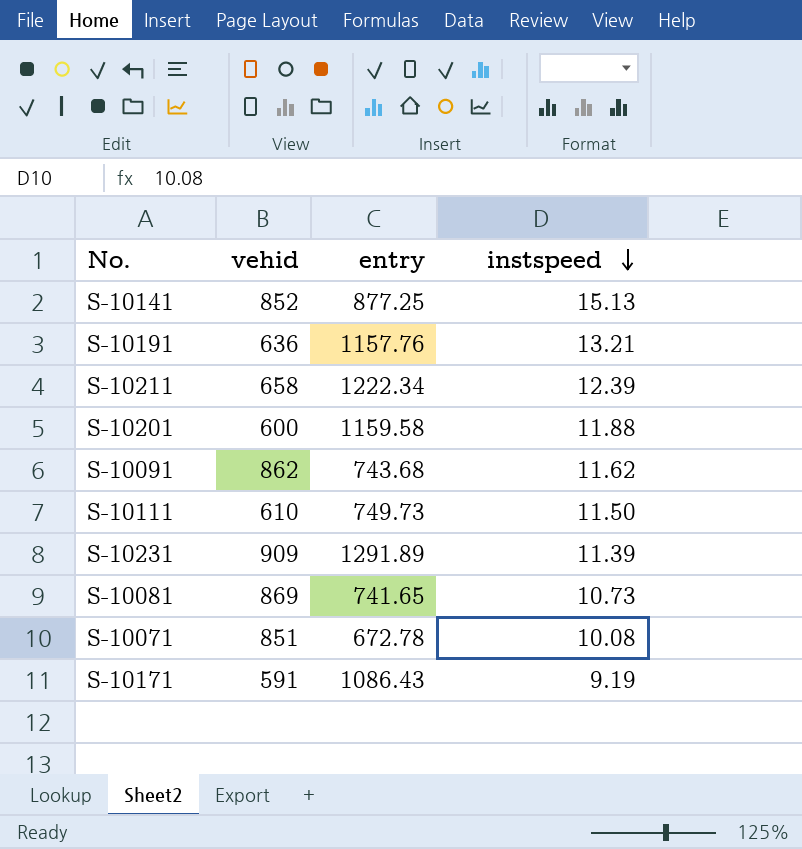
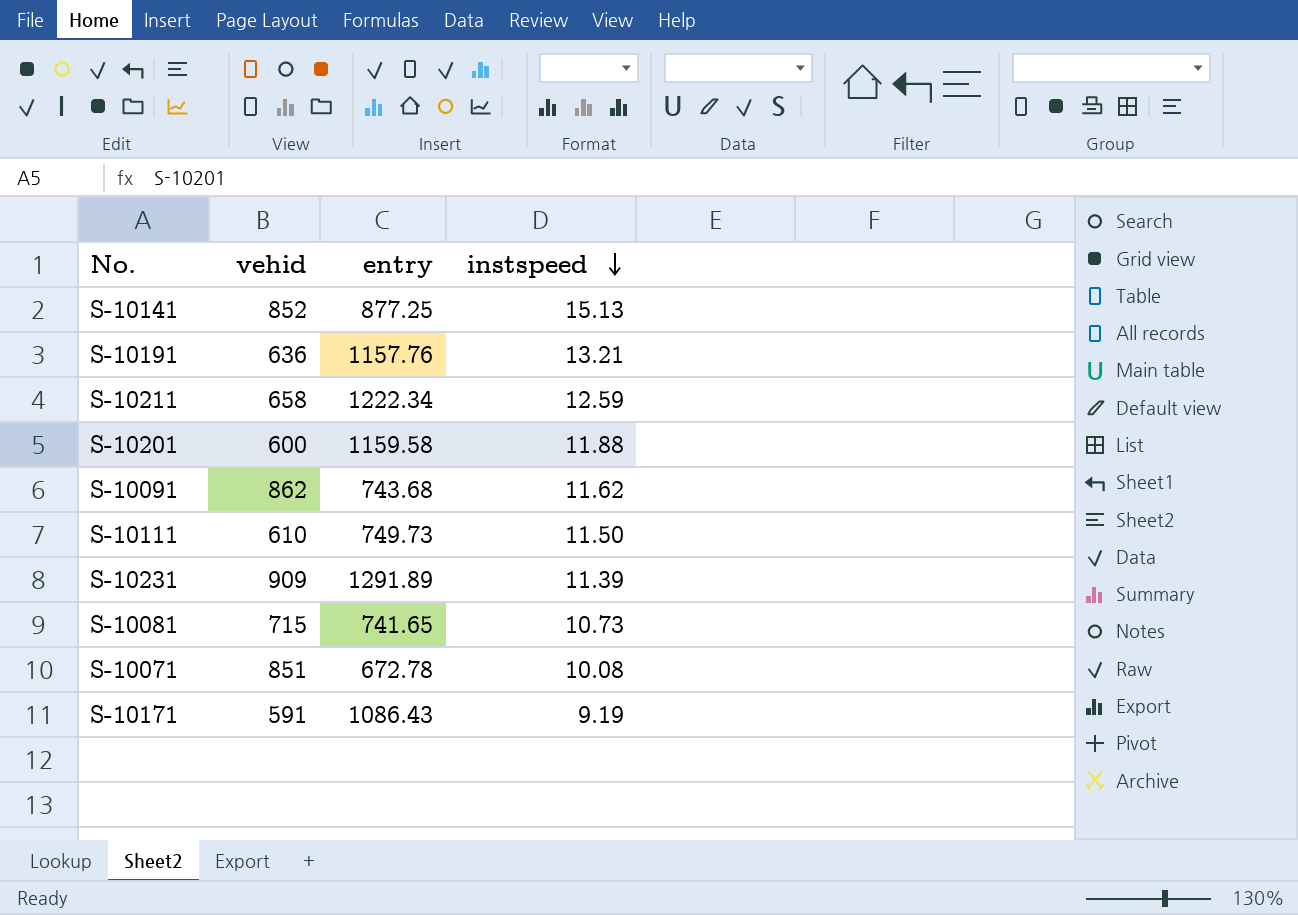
S-10211 | instspeed: 12.39 -> 12.59
S-10081 | vehid: 869 -> 715

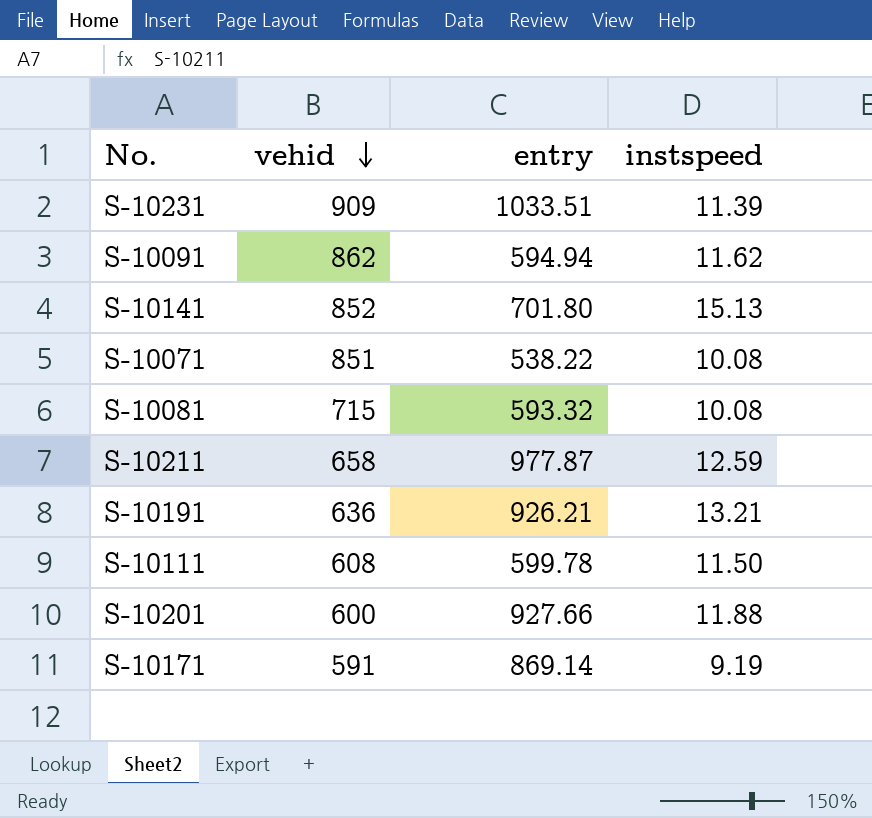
row order: instspeed descending -> vehid descending
S-10231 | entry: 1291.89 -> 1033.51
S-10091 | entry: 743.68 -> 594.94
S-10141 | entry: 877.25 -> 701.80
S-10071 | entry: 672.78 -> 538.22
S-10081 | entry: 741.65 -> 593.32
S-10081 | instspeed: 10.73 -> 10.08
S-10211 | entry: 1222.34 -> 977.87
S-10191 | entry: 1157.76 -> 926.21
S-10111 | vehid: 610 -> 608
S-10111 | entry: 749.73 -> 599.78
S-10201 | entry: 1159.58 -> 927.66
S-10171 | entry: 1086.43 -> 869.14

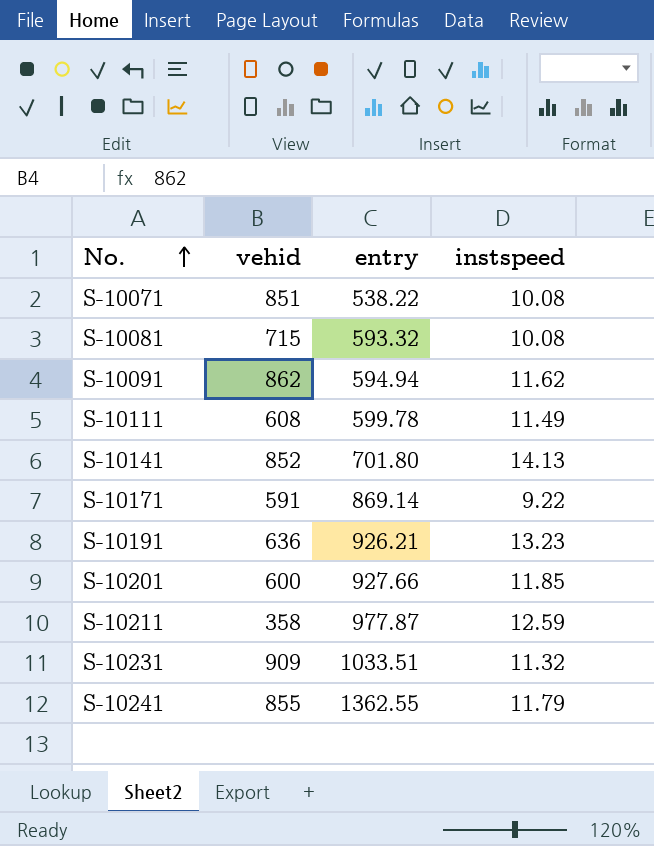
row order: vehid descending -> No. ascending
S-10111 | instspeed: 11.50 -> 11.49
S-10141 | instspeed: 15.13 -> 14.13
S-10171 | instspeed: 9.19 -> 9.22
S-10191 | instspeed: 13.21 -> 13.23
S-10201 | instspeed: 11.88 -> 11.85
S-10211 | vehid: 658 -> 358
S-10231 | instspeed: 11.39 -> 11.32
row S-10241: none -> 855 | 1362.55 | 11.79

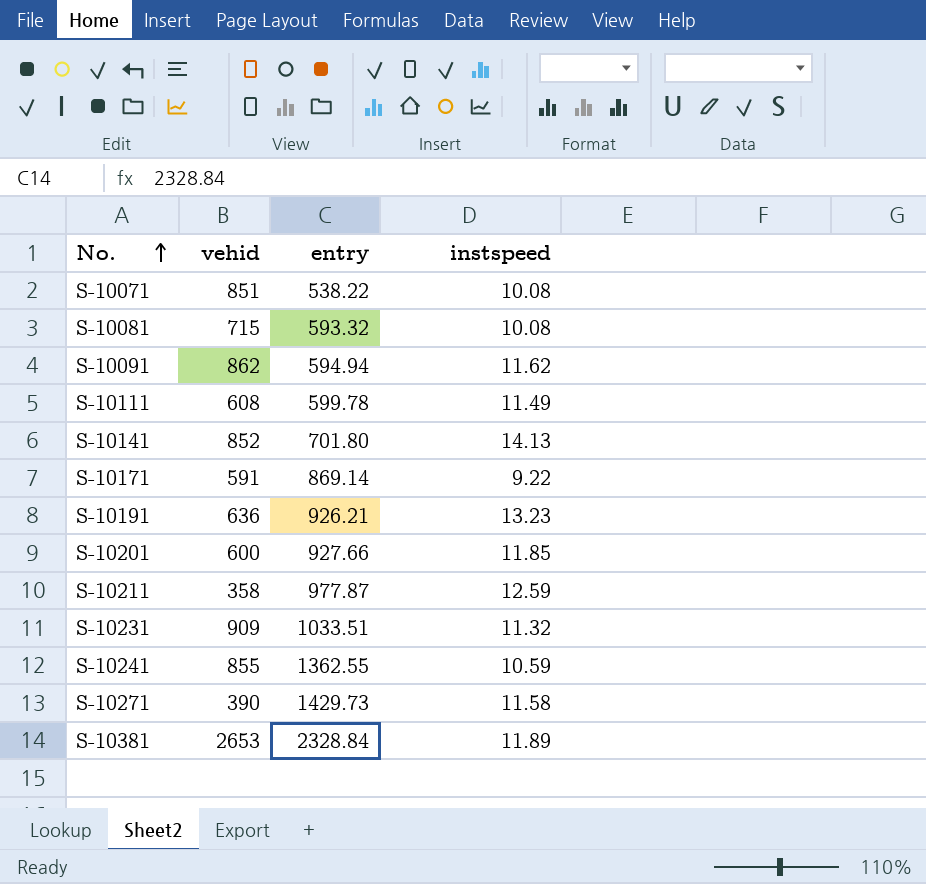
S-10241 | instspeed: 11.79 -> 10.59
row S-10271: none -> 390 | 1429.73 | 11.58
row S-10381: none -> 2653 | 2328.84 | 11.89

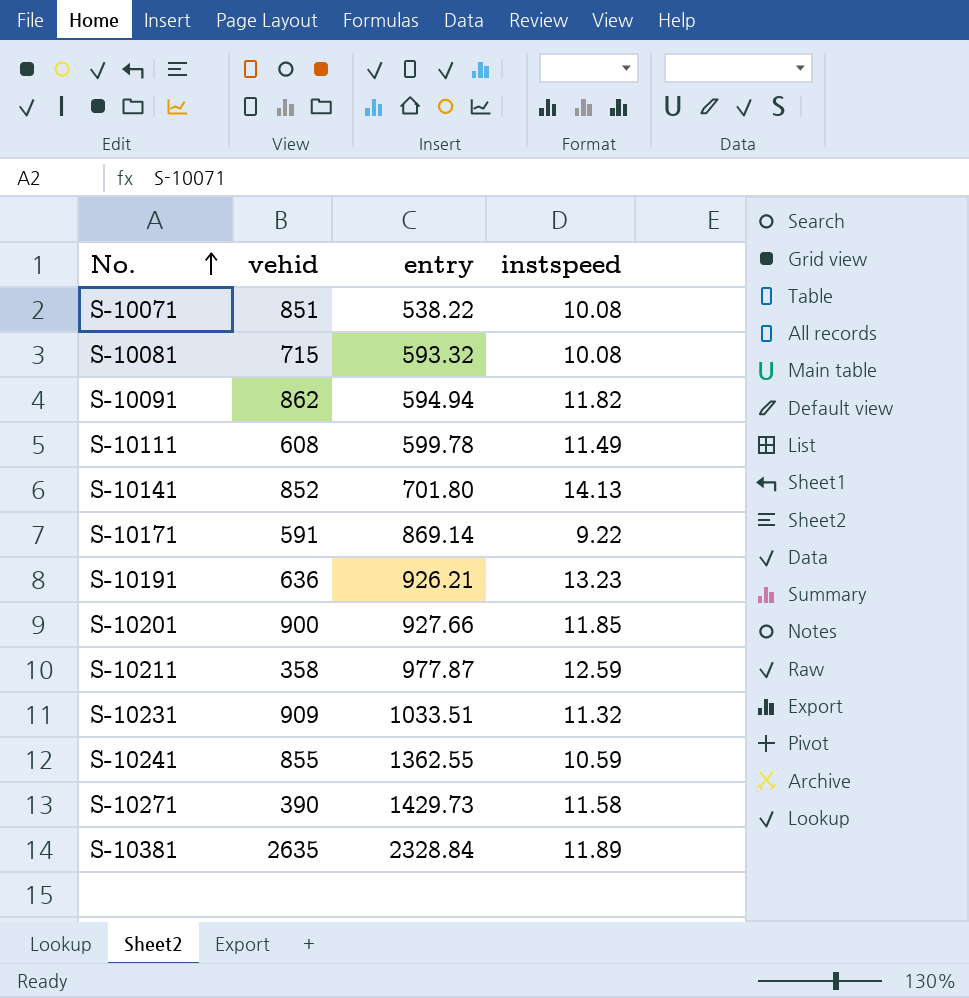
S-10091 | instspeed: 11.62 -> 11.82
S-10201 | vehid: 600 -> 900
S-10381 | vehid: 2653 -> 2635

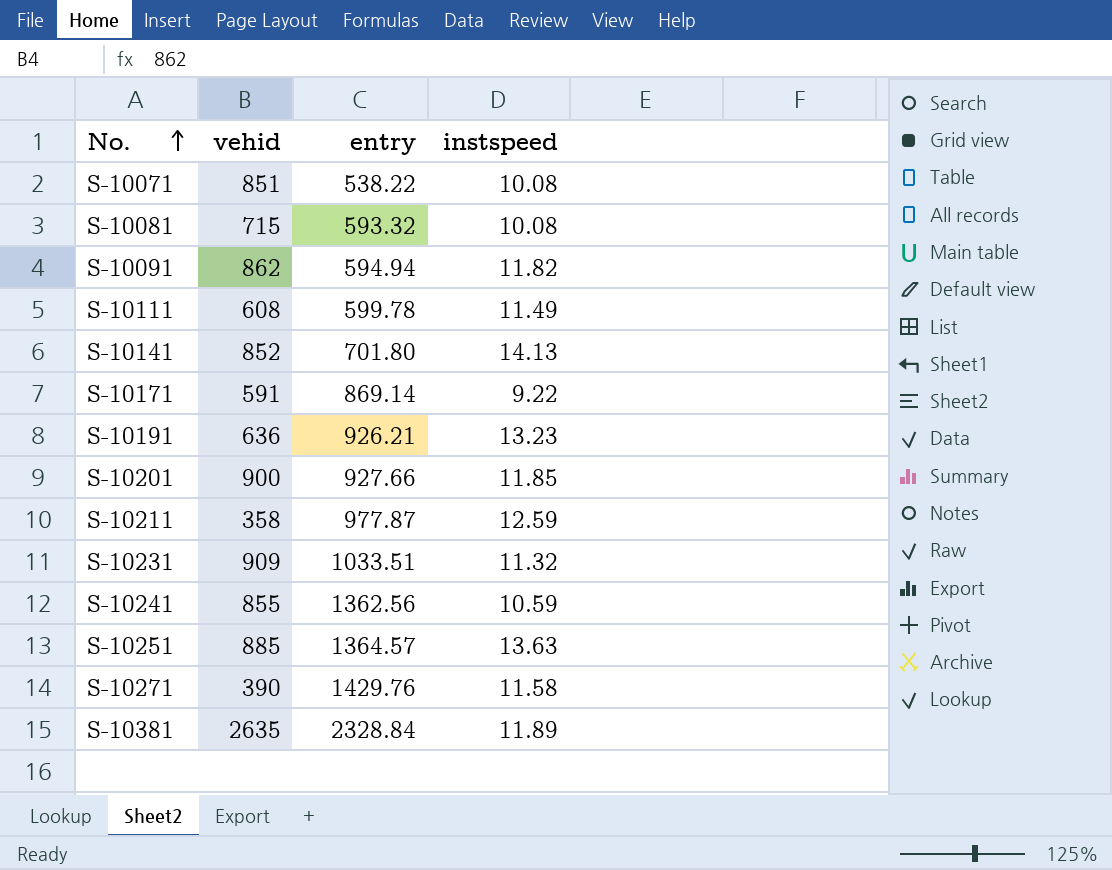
S-10241 | entry: 1362.55 -> 1362.56
row S-10251: none -> 885 | 1364.57 | 13.63
S-10271 | entry: 1429.73 -> 1429.76

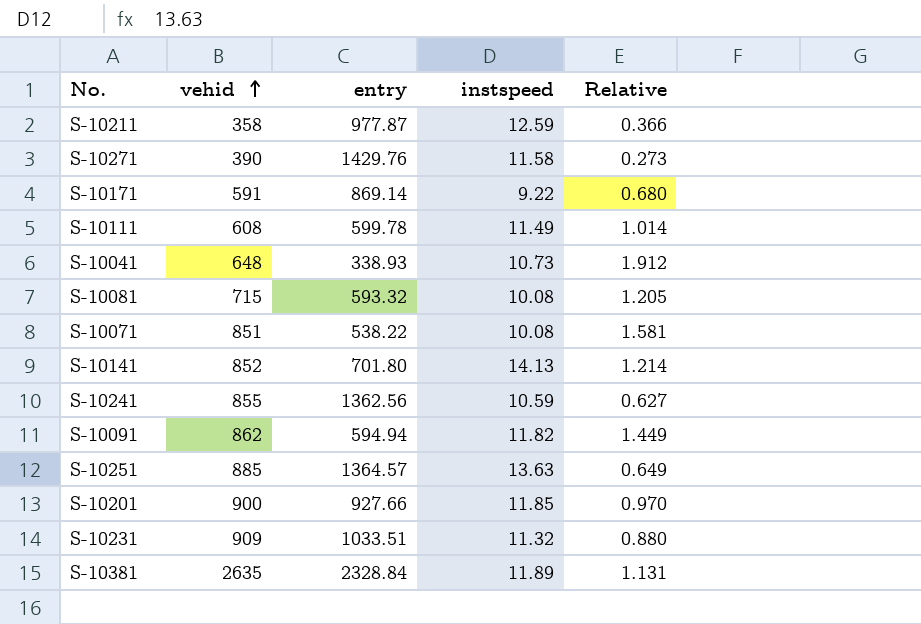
row order: No. ascending -> vehid ascending
column Relative | formula: none -> [vehid] / [entry]
row S-10191: 636 | 926.21 | 13.23 -> none
row S-10041: none -> 648 | 338.93 | 10.73 | 1.912

